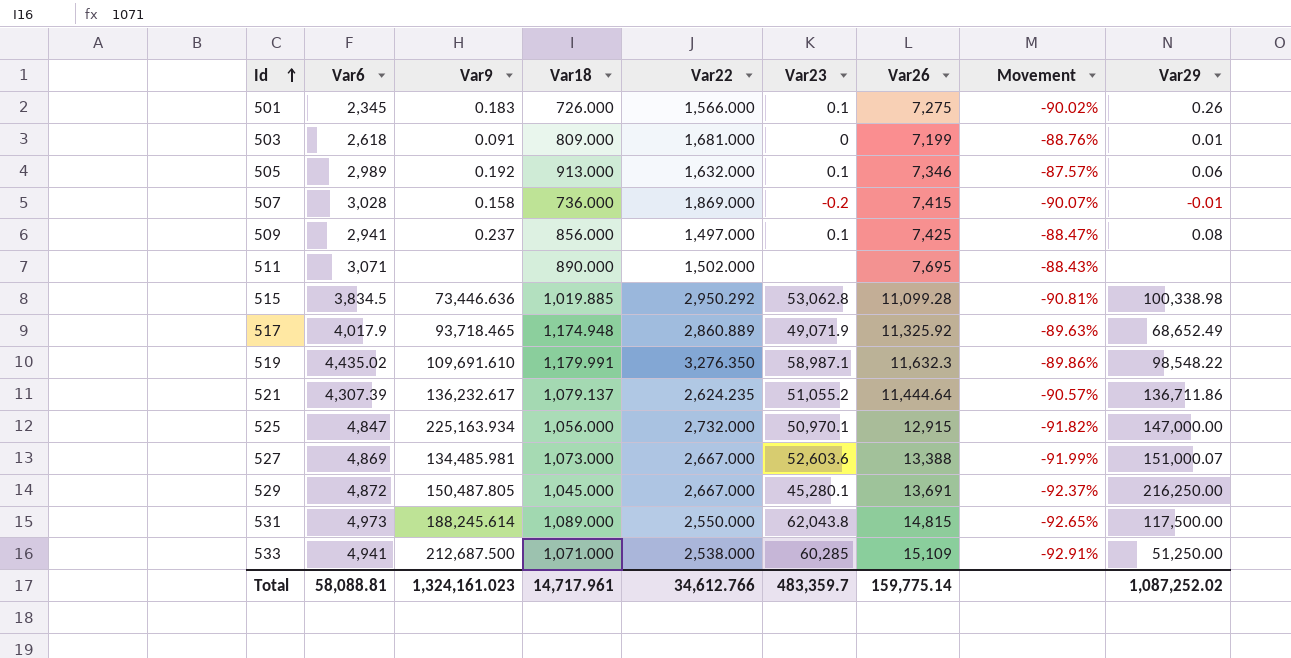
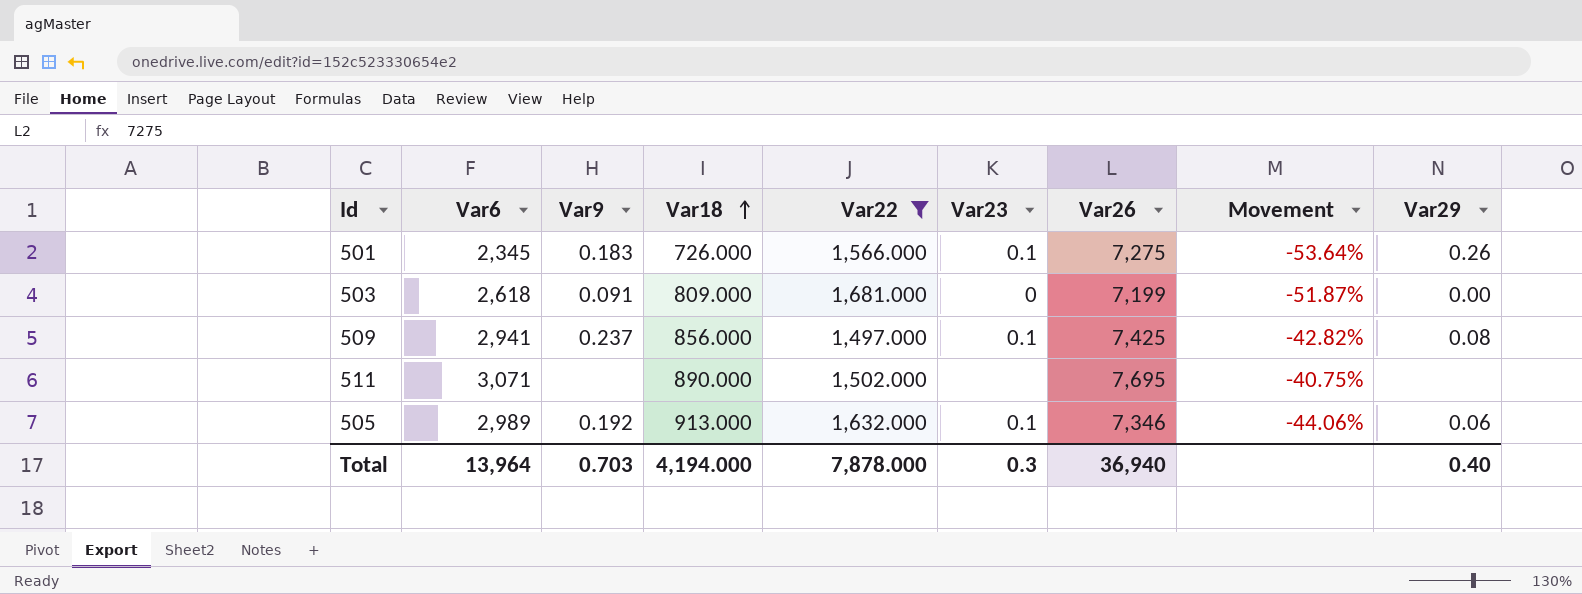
filter: none -> Var22 <= 1,681.000
row order: Id ascending -> Var18 ascending
column Movement | formula: ([Var18] - [Var26]) / [Var26] -> ([Var18] - [Var22]) / [Var22]
503 | Var29: 0.01 -> 0.00
Total | Var6: 58,088.81 -> 13,964
Total | Var9: 1,324,161.023 -> 0.703
Total | Var18: 14,717.961 -> 4,194.000
Total | Var22: 34,612.766 -> 7,878.000
Total | Var23: 483,359.7 -> 0.3
Total | Var26: 159,775.14 -> 36,940
Total | Var29: 1,087,252.02 -> 0.40

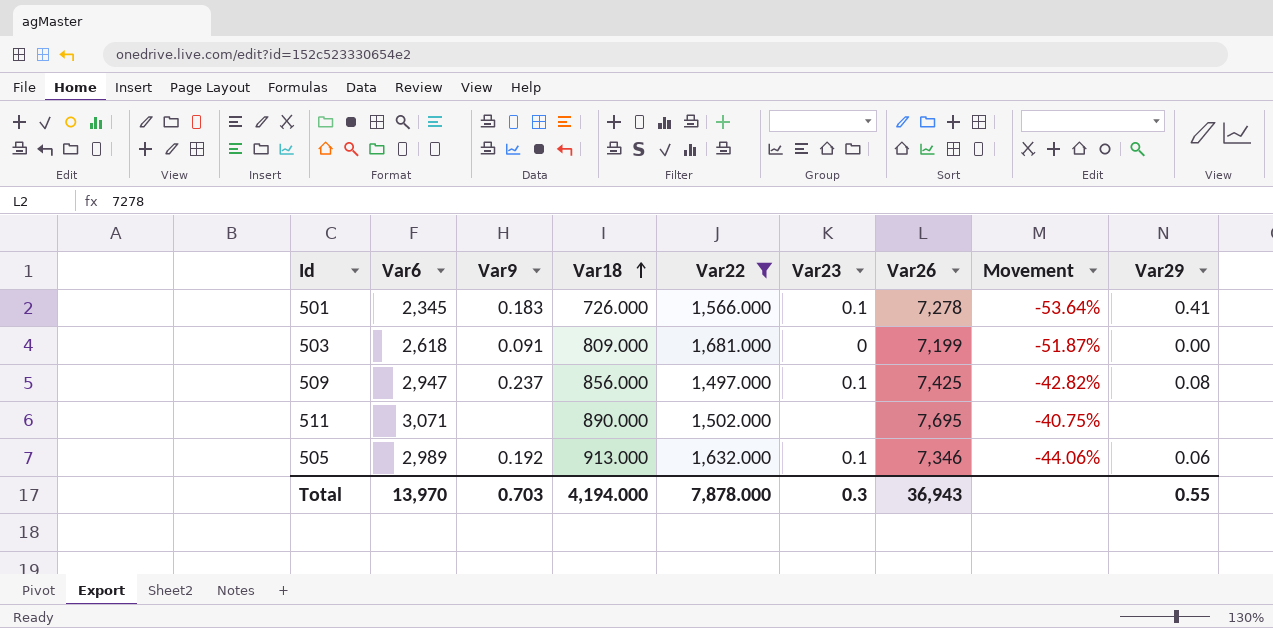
501 | Var26: 7,275 -> 7,278
501 | Var29: 0.26 -> 0.41
509 | Var6: 2,941 -> 2,947
Total | Var6: 13,964 -> 13,970
Total | Var26: 36,940 -> 36,943
Total | Var29: 0.40 -> 0.55

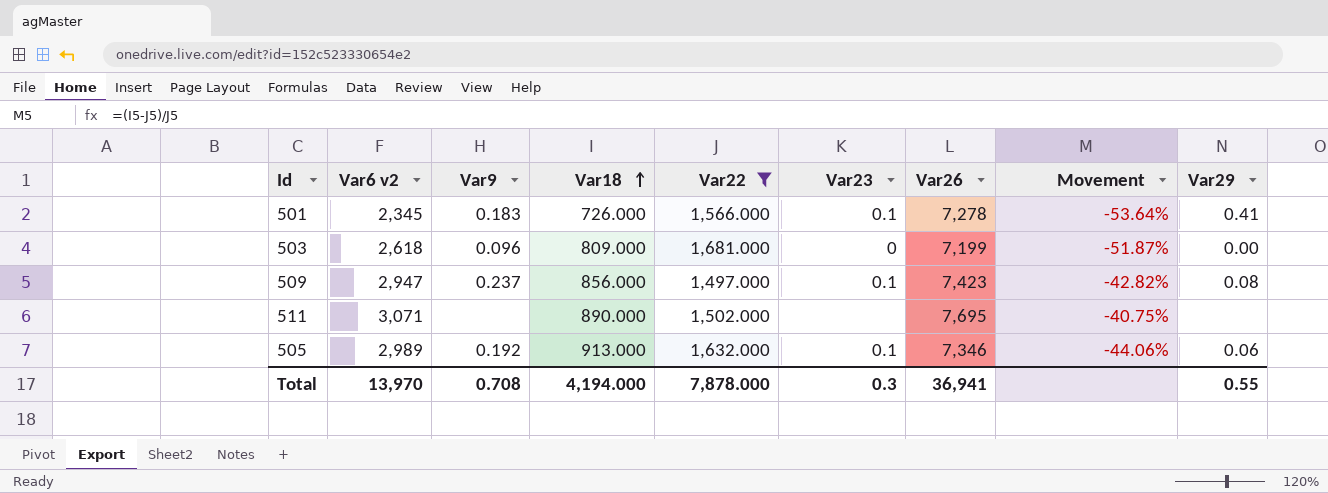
column name: Var6 -> Var6 v2
503 | Var9: 0.091 -> 0.096
509 | Var26: 7,425 -> 7,423
Total | Var9: 0.703 -> 0.708
Total | Var26: 36,943 -> 36,941

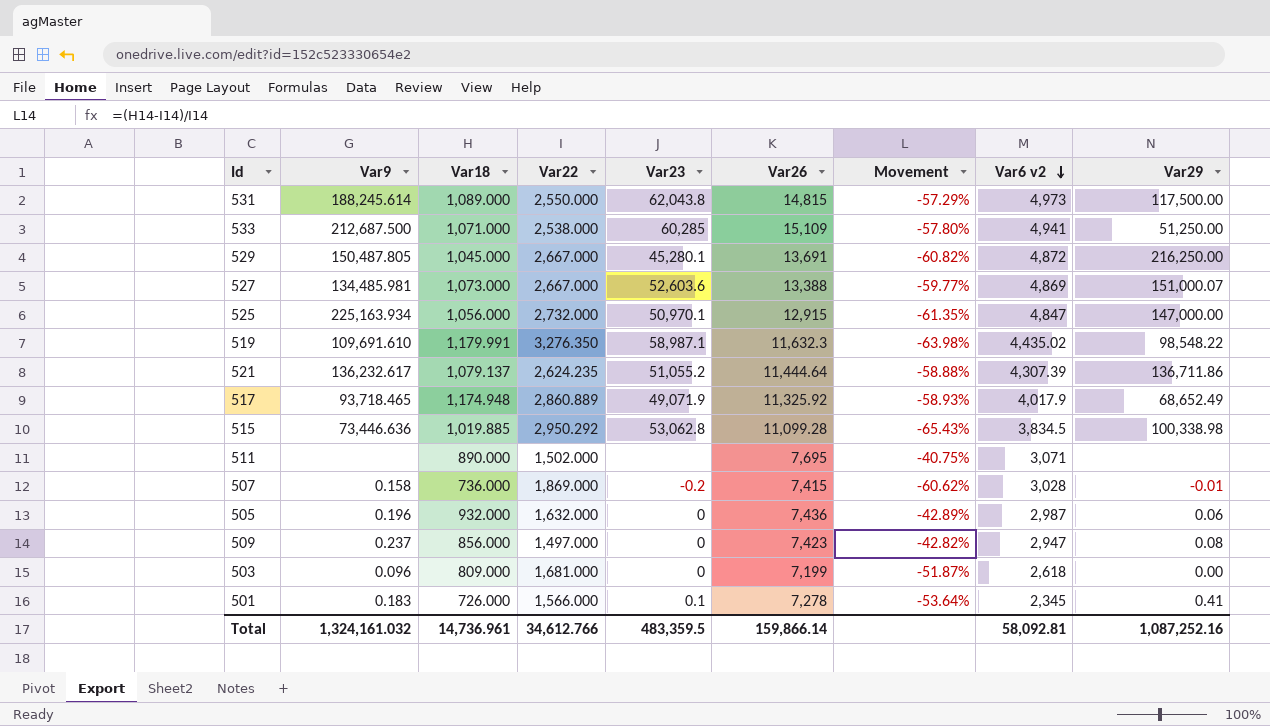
filter: Var22 <= 1,681.000 -> none
row order: Var18 ascending -> Var6 v2 descending
column Var6 v2 | position: 2 -> 8
505 | Var9: 0.192 -> 0.196
505 | Var18: 913.000 -> 932.000
505 | Var23: 0.1 -> 0
505 | Var26: 7,346 -> 7,436
505 | Movement: -44.06% -> -42.89%
505 | Var6 v2: 2,989 -> 2,987
509 | Var23: 0.1 -> 0
Total | Var9: 0.708 -> 1,324,161.032
Total | Var18: 4,194.000 -> 14,736.961
Total | Var22: 7,878.000 -> 34,612.766
Total | Var23: 0.3 -> 483,359.5
Total | Var26: 36,941 -> 159,866.14
Total | Var6 v2: 13,970 -> 58,092.81
Total | Var29: 0.55 -> 1,087,252.16

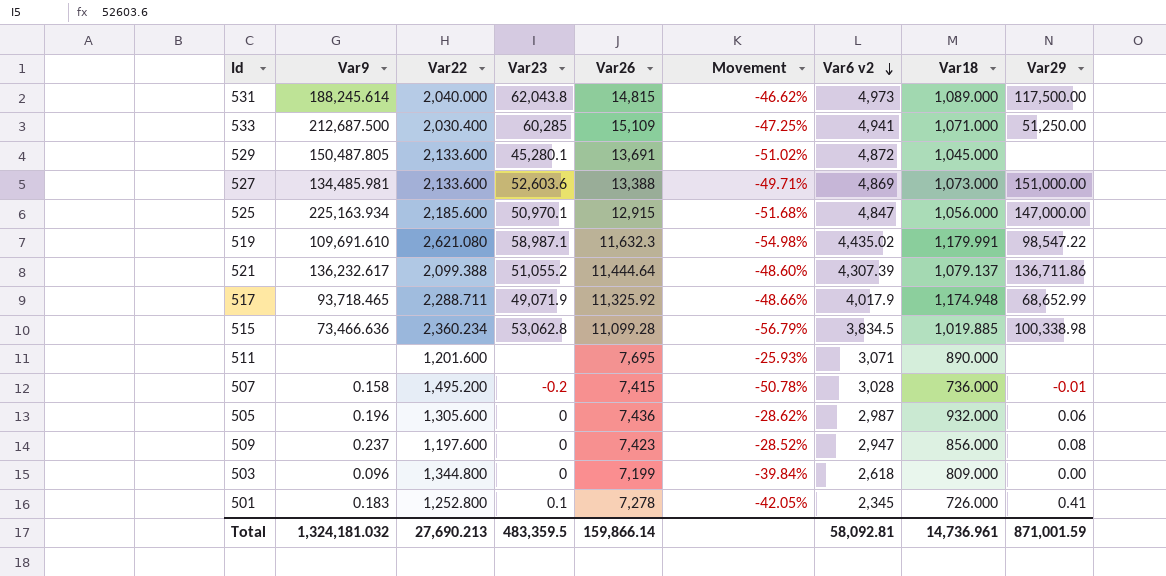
column Var18 | position: 3 -> 8
531 | Var22: 2,550.000 -> 2,040.000
531 | Movement: -57.29% -> -46.62%
533 | Var22: 2,538.000 -> 2,030.400
533 | Movement: -57.80% -> -47.25%
529 | Var22: 2,667.000 -> 2,133.600
529 | Movement: -60.82% -> -51.02%
529 | Var29: 216,250.00 -> none
527 | Var22: 2,667.000 -> 2,133.600
527 | Movement: -59.77% -> -49.71%
527 | Var29: 151,000.07 -> 151,000.00
525 | Var22: 2,732.000 -> 2,185.600
525 | Movement: -61.35% -> -51.68%
519 | Var22: 3,276.350 -> 2,621.080
519 | Movement: -63.98% -> -54.98%
519 | Var29: 98,548.22 -> 98,547.22
521 | Var22: 2,624.235 -> 2,099.388
521 | Movement: -58.88% -> -48.60%
517 | Var22: 2,860.889 -> 2,288.711
517 | Movement: -58.93% -> -48.66%
517 | Var29: 68,652.49 -> 68,652.99
515 | Var9: 73,446.636 -> 73,466.636
515 | Var22: 2,950.292 -> 2,360.234
515 | Movement: -65.43% -> -56.79%
511 | Var22: 1,502.000 -> 1,201.600
511 | Movement: -40.75% -> -25.93%
507 | Var22: 1,869.000 -> 1,495.200
507 | Movement: -60.62% -> -50.78%
505 | Var22: 1,632.000 -> 1,305.600
505 | Movement: -42.89% -> -28.62%
509 | Var22: 1,497.000 -> 1,197.600
509 | Movement: -42.82% -> -28.52%
503 | Var22: 1,681.000 -> 1,344.800
503 | Movement: -51.87% -> -39.84%
501 | Var22: 1,566.000 -> 1,252.800
501 | Movement: -53.64% -> -42.05%
Total | Var9: 1,324,161.032 -> 1,324,181.032
Total | Var22: 34,612.766 -> 27,690.213
Total | Var29: 1,087,252.16 -> 871,001.59

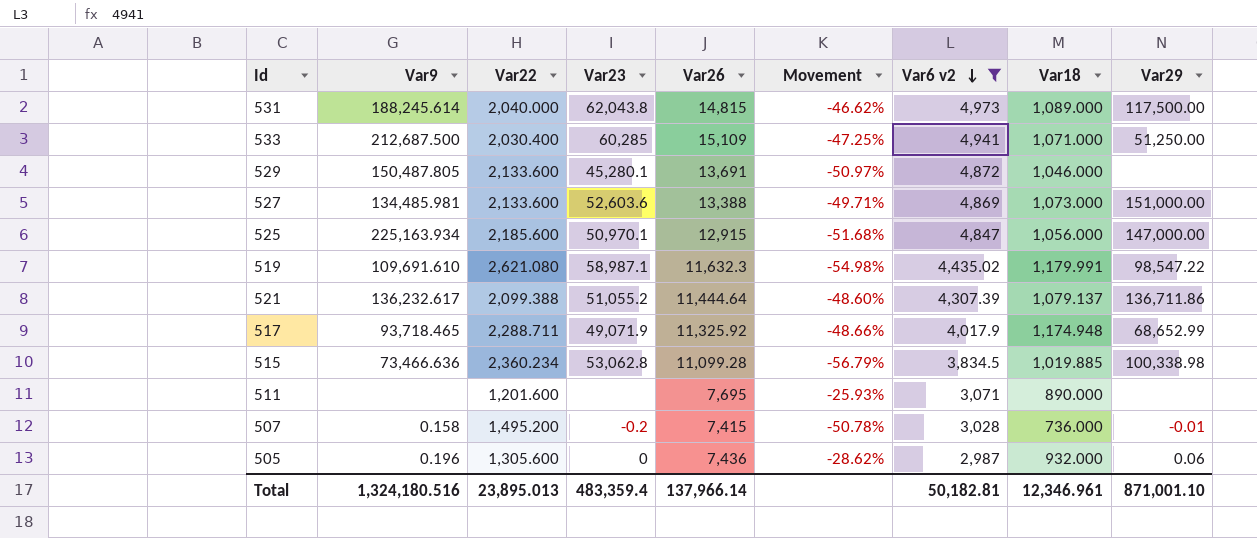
filter: none -> Var6 v2 >= 2,987
529 | Movement: -51.02% -> -50.97%
529 | Var18: 1,045.000 -> 1,046.000
Total | Var9: 1,324,181.032 -> 1,324,180.516
Total | Var22: 27,690.213 -> 23,895.013
Total | Var23: 483,359.5 -> 483,359.4
Total | Var26: 159,866.14 -> 137,966.14
Total | Var6 v2: 58,092.81 -> 50,182.81
Total | Var18: 14,736.961 -> 12,346.961
Total | Var29: 871,001.59 -> 871,001.10

